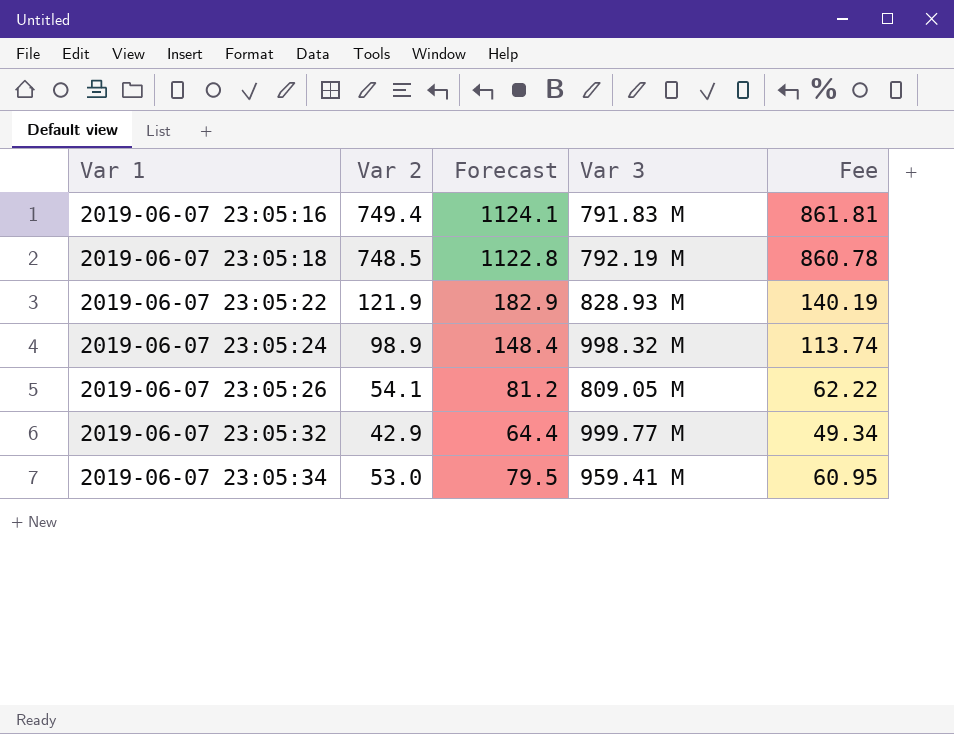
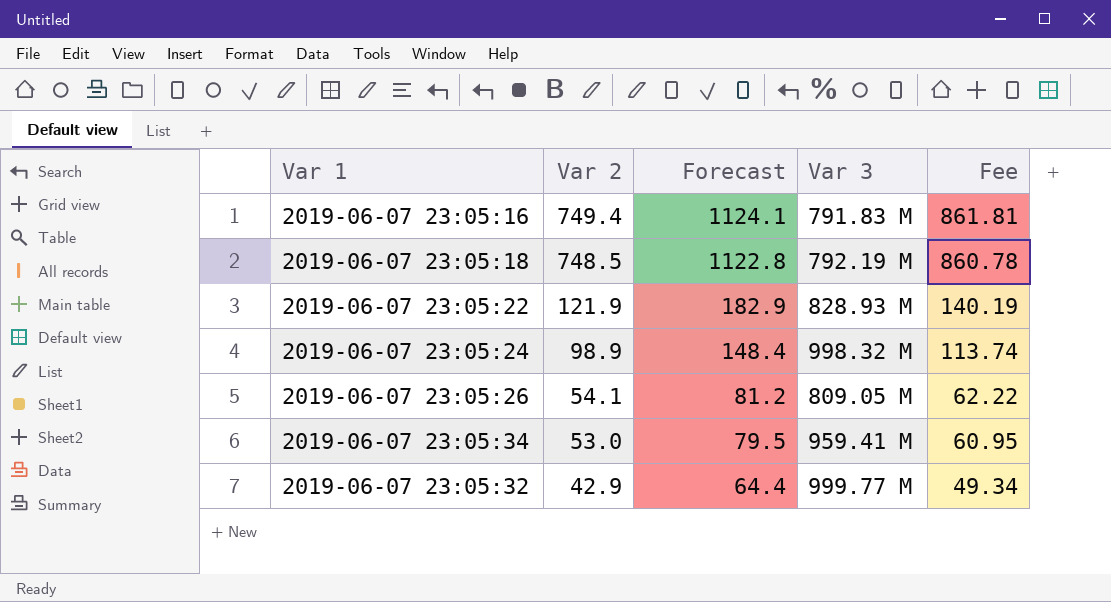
row order: Var 1 ascending -> Var 2 descending

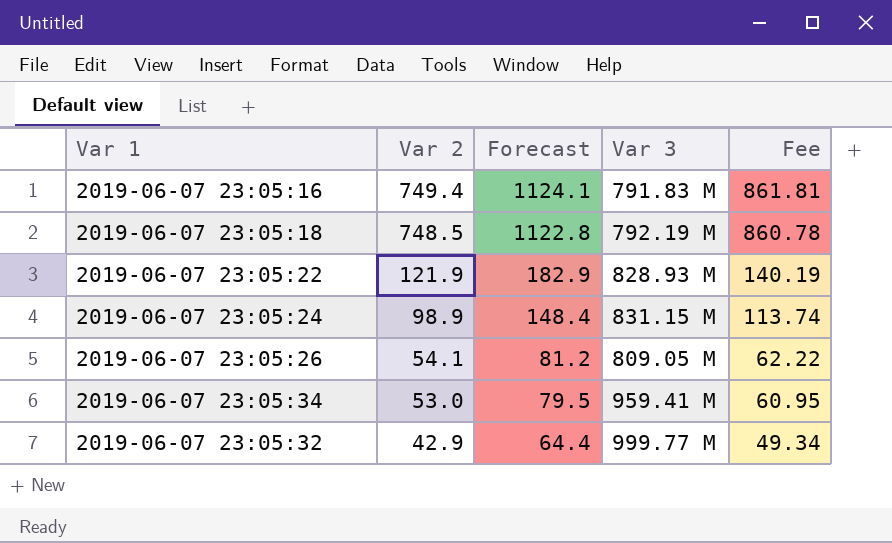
2019-06-07 23:05:24 | Var 3: 998.32 M -> 831.15 M

